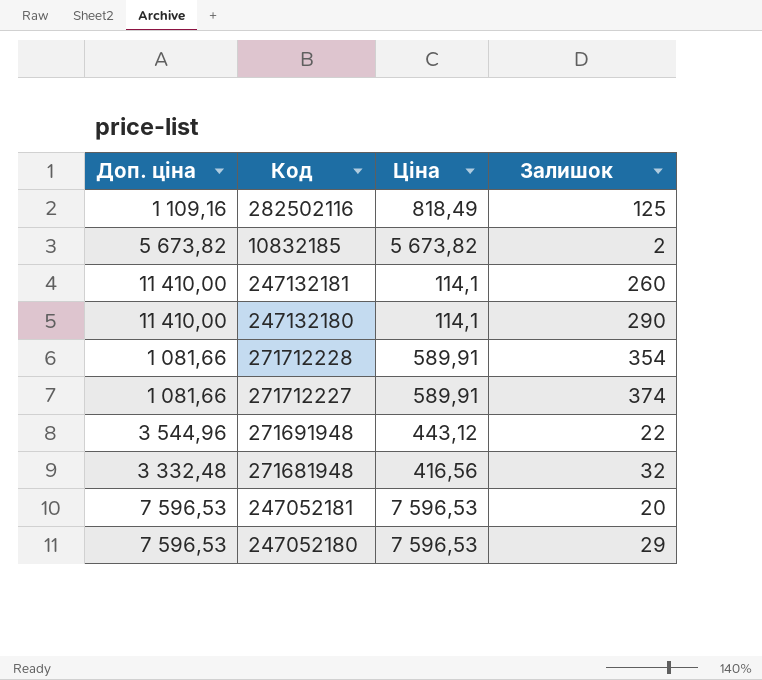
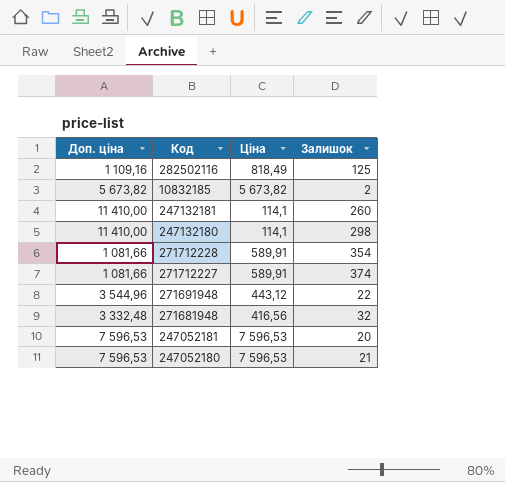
247132180 | Залишок: 290 -> 298
247052180 | Залишок: 29 -> 21

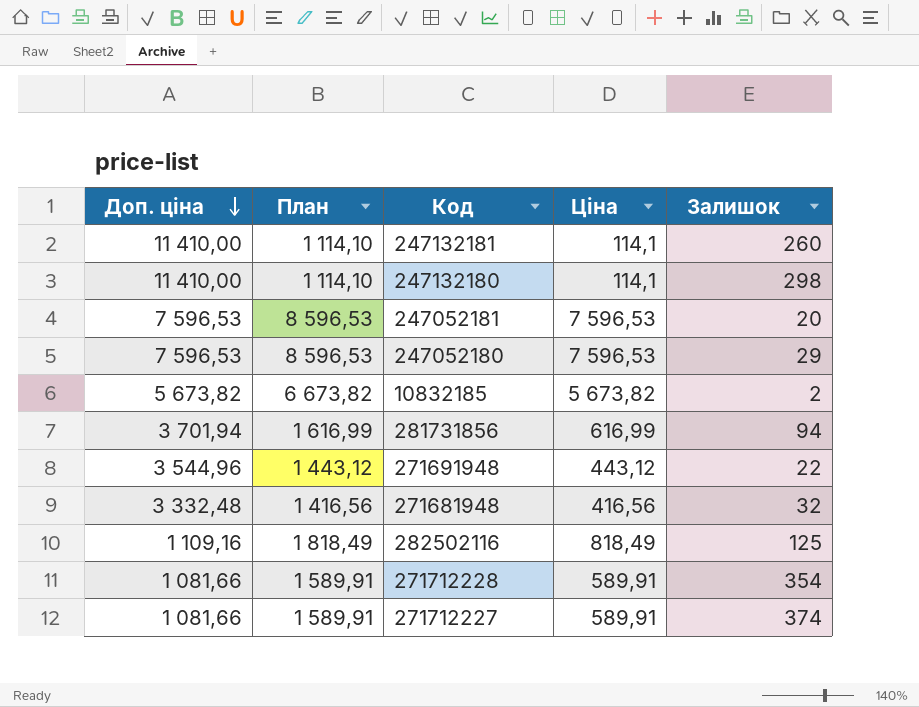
row order: none -> Доп. ціна descending
column План | formula: none -> [Ціна] + 1000
247052180 | Залишок: 21 -> 29
row 281731856: none -> 3 701,94 | 1 616,99 | 616,99 | 94

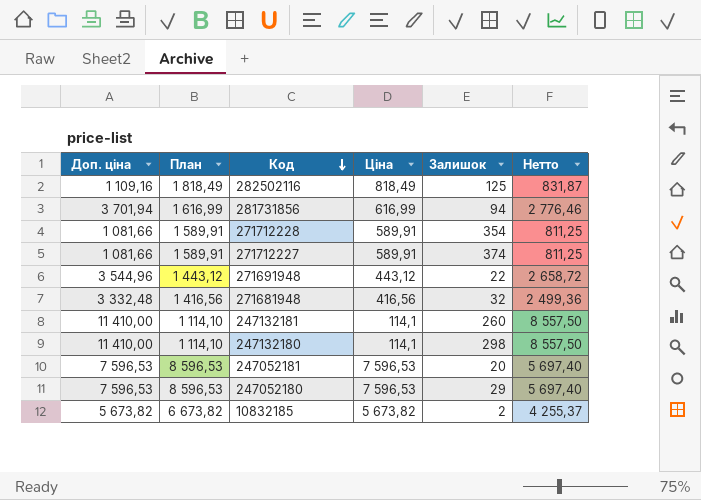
row order: Доп. ціна descending -> Код descending
column Нетто | formula: none -> [Доп. ціна] * 0,75

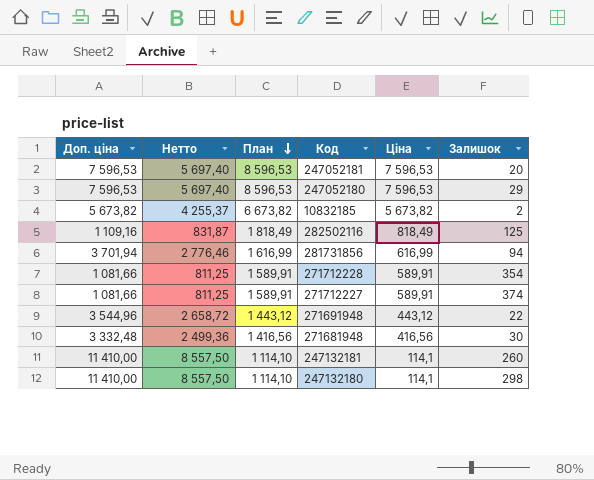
row order: Код descending -> План descending
column Нетто | position: 6 -> 2
271681948 | Залишок: 32 -> 30

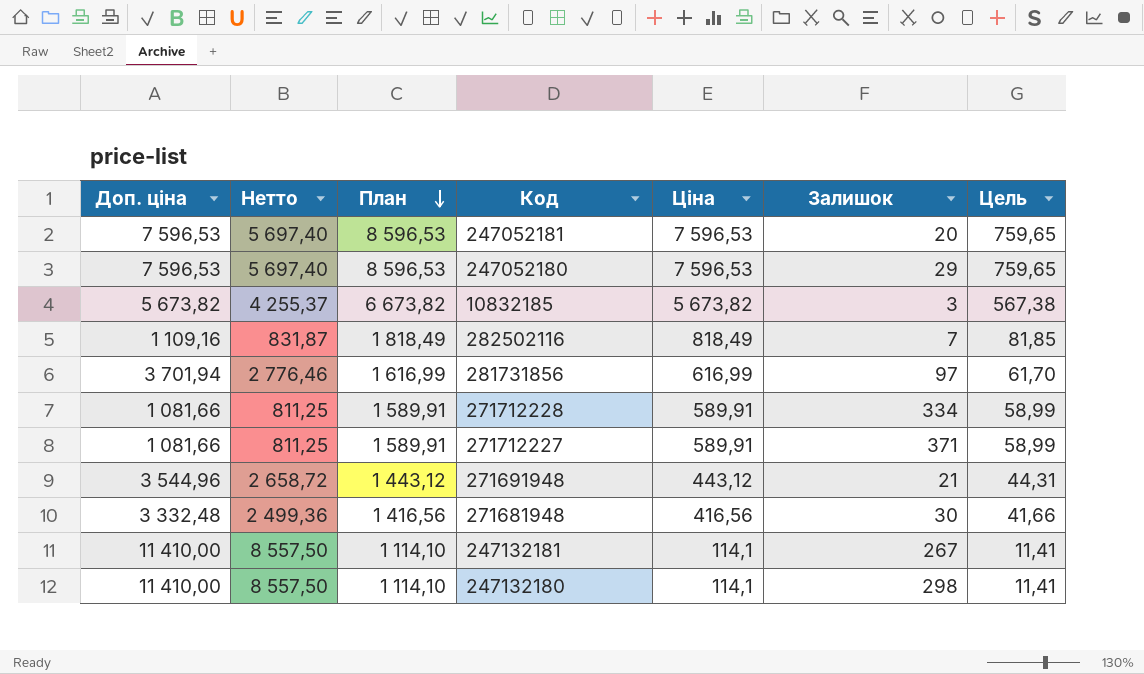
column Цель | formula: none -> [Ціна] * 0,1
10832185 | Залишок: 2 -> 3
282502116 | Залишок: 125 -> 7
281731856 | Залишок: 94 -> 97
271712228 | Залишок: 354 -> 334
271712227 | Залишок: 374 -> 371
271691948 | Залишок: 22 -> 21
247132181 | Залишок: 260 -> 267

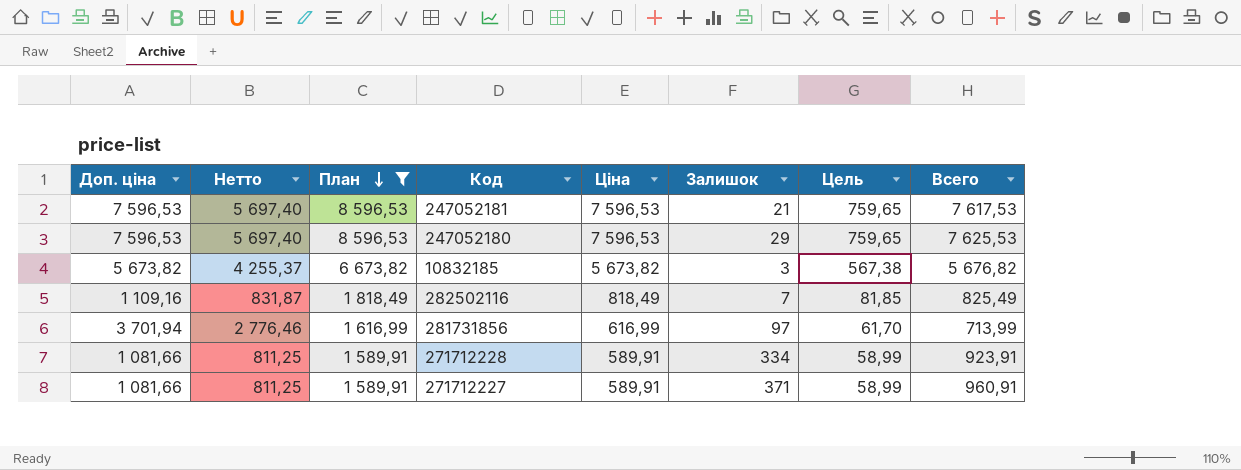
filter: none -> План >= 1 589,91
column Всего | formula: none -> [Ціна] + [Залишок]
247052181 | Залишок: 20 -> 21

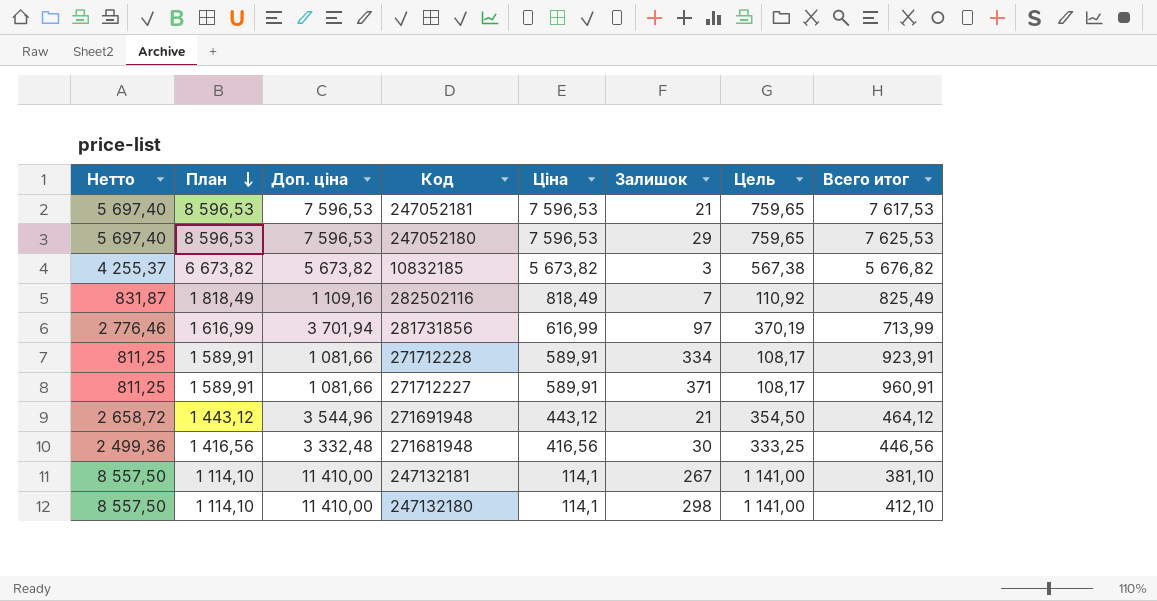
filter: План >= 1 589,91 -> none
column Доп. ціна | position: 1 -> 3
column Цель | formula: [Ціна] * 0,1 -> [Доп. ціна] * 0,1
column name: Всего -> Всего итог

